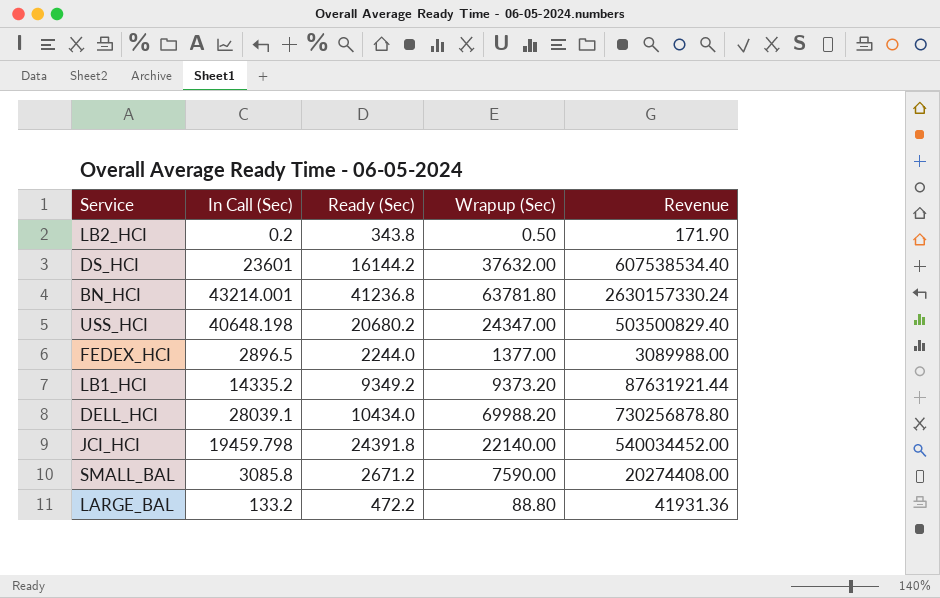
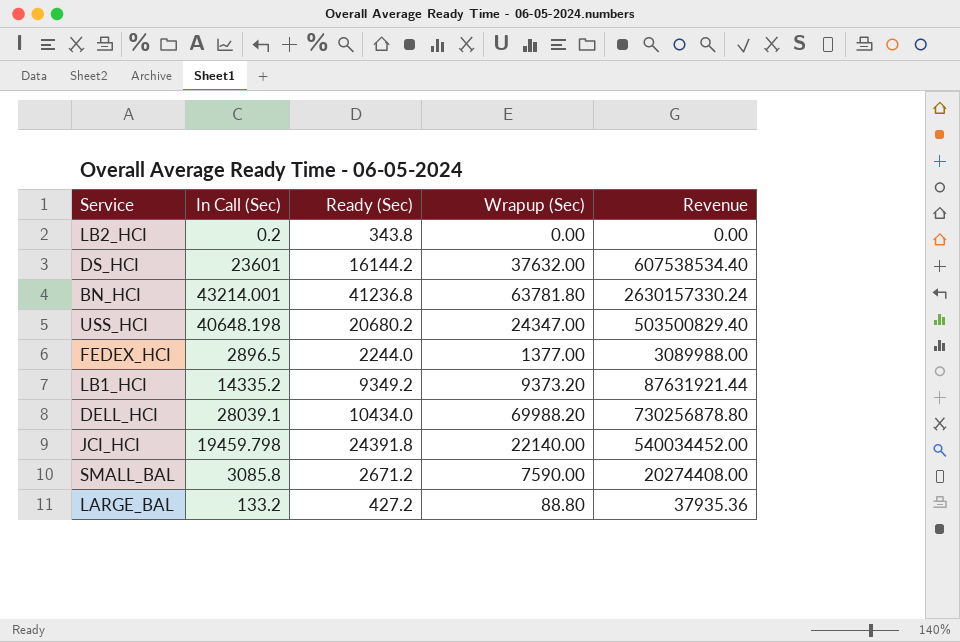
LB2_HCI | Wrapup (Sec): 0.50 -> 0.00
LB2_HCI | Revenue: 171.90 -> 0.00
LARGE_BAL | Ready (Sec): 472.2 -> 427.2
LARGE_BAL | Revenue: 41931.36 -> 37935.36

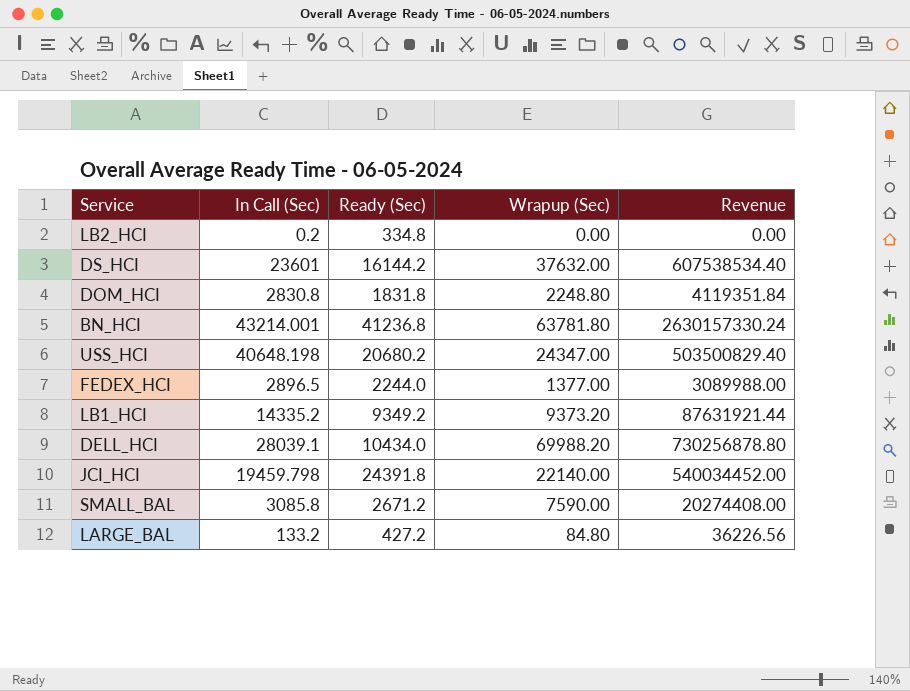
LB2_HCI | Ready (Sec): 343.8 -> 334.8
row DOM_HCI: none -> 2830.8 | 1831.8 | 2248.80 | 4119351.84
LARGE_BAL | Wrapup (Sec): 88.80 -> 84.80
LARGE_BAL | Revenue: 37935.36 -> 36226.56

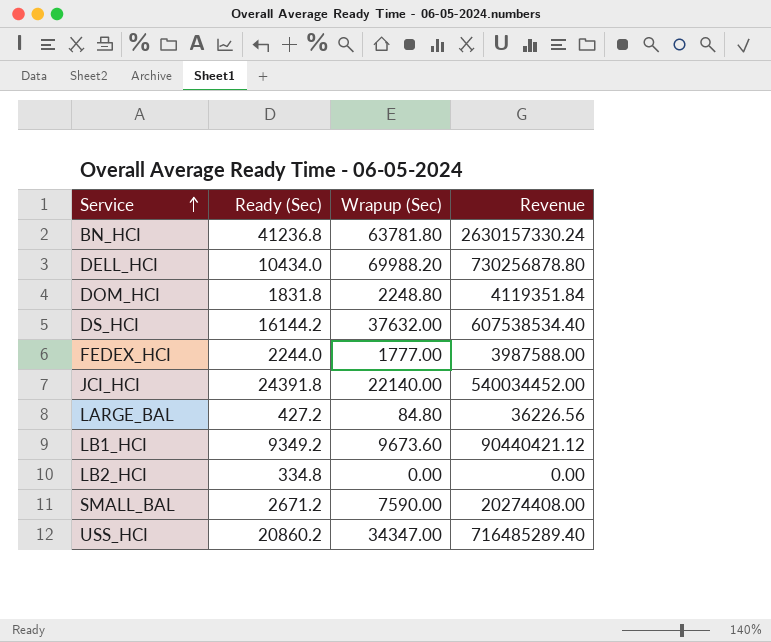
row order: none -> Service ascending
column In Call (Sec) | position: 2 -> none
FEDEX_HCI | Wrapup (Sec): 1377.00 -> 1777.00
FEDEX_HCI | Revenue: 3089988.00 -> 3987588.00
LB1_HCI | Wrapup (Sec): 9373.20 -> 9673.60
LB1_HCI | Revenue: 87631921.44 -> 90440421.12
USS_HCI | Ready (Sec): 20680.2 -> 20860.2
USS_HCI | Wrapup (Sec): 24347.00 -> 34347.00
USS_HCI | Revenue: 503500829.40 -> 716485289.40

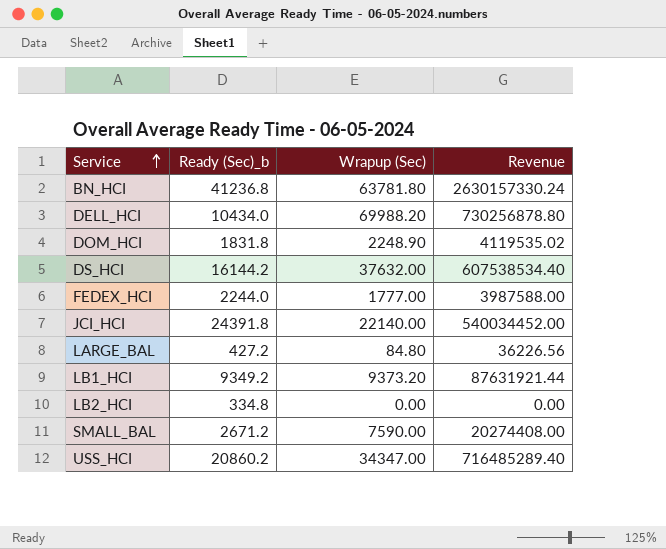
column name: Ready (Sec) -> Ready (Sec)_b
DOM_HCI | Wrapup (Sec): 2248.80 -> 2248.90
DOM_HCI | Revenue: 4119351.84 -> 4119535.02
LB1_HCI | Wrapup (Sec): 9673.60 -> 9373.20
LB1_HCI | Revenue: 90440421.12 -> 87631921.44

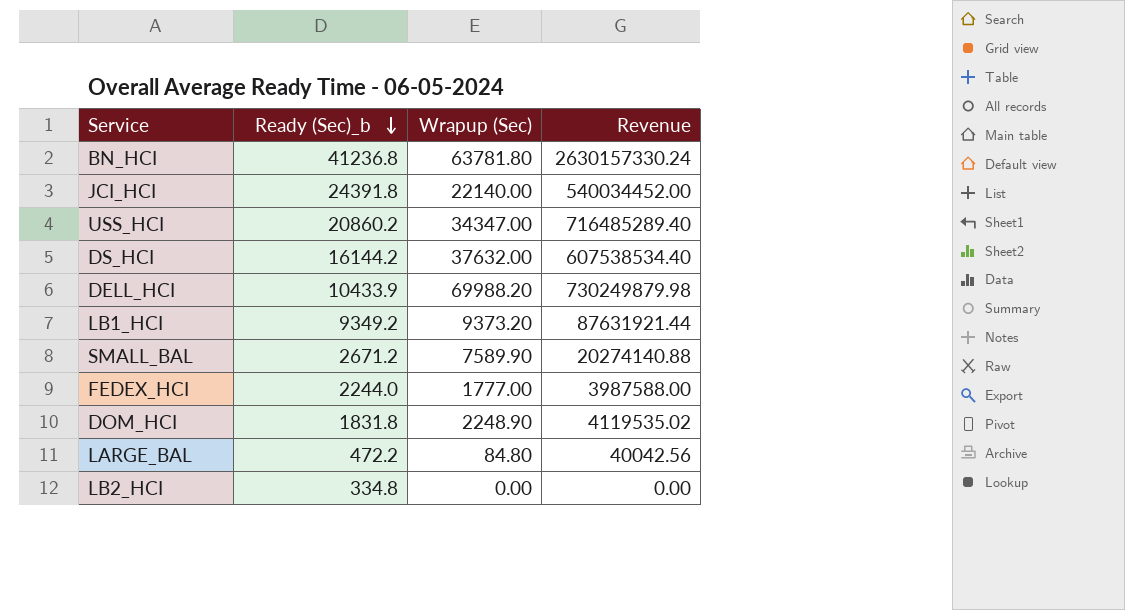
row order: Service ascending -> Ready (Sec)_b descending
DELL_HCI | Ready (Sec)_b: 10434.0 -> 10433.9
DELL_HCI | Revenue: 730256878.80 -> 730249879.98
SMALL_BAL | Wrapup (Sec): 7590.00 -> 7589.90
SMALL_BAL | Revenue: 20274408.00 -> 20274140.88
LARGE_BAL | Ready (Sec)_b: 427.2 -> 472.2
LARGE_BAL | Revenue: 36226.56 -> 40042.56

